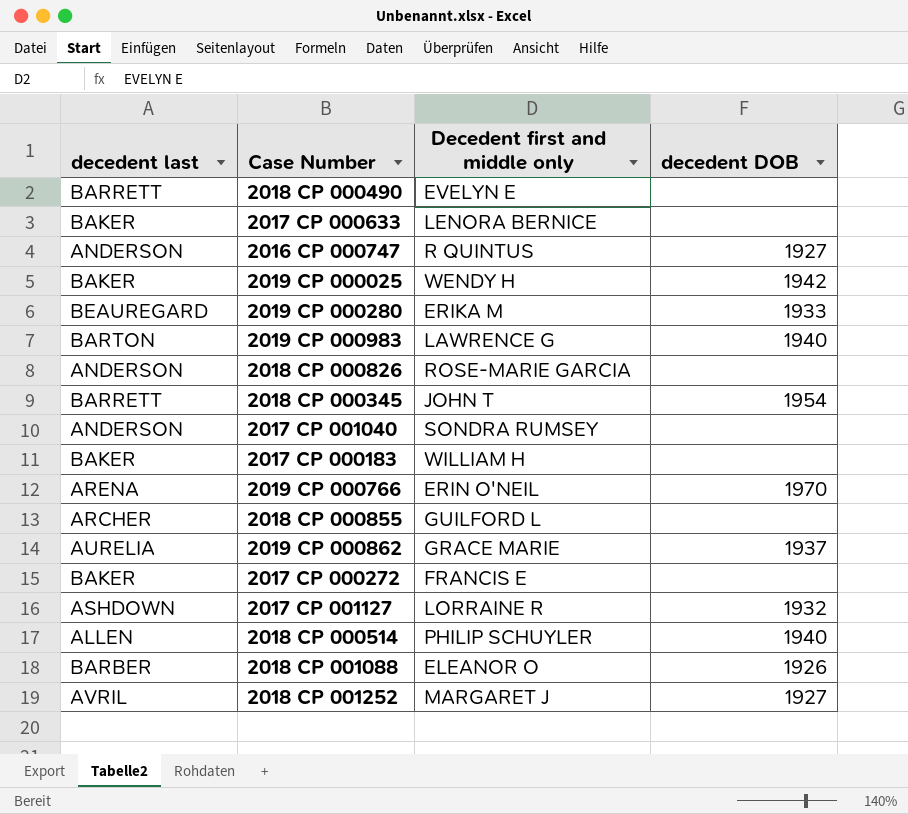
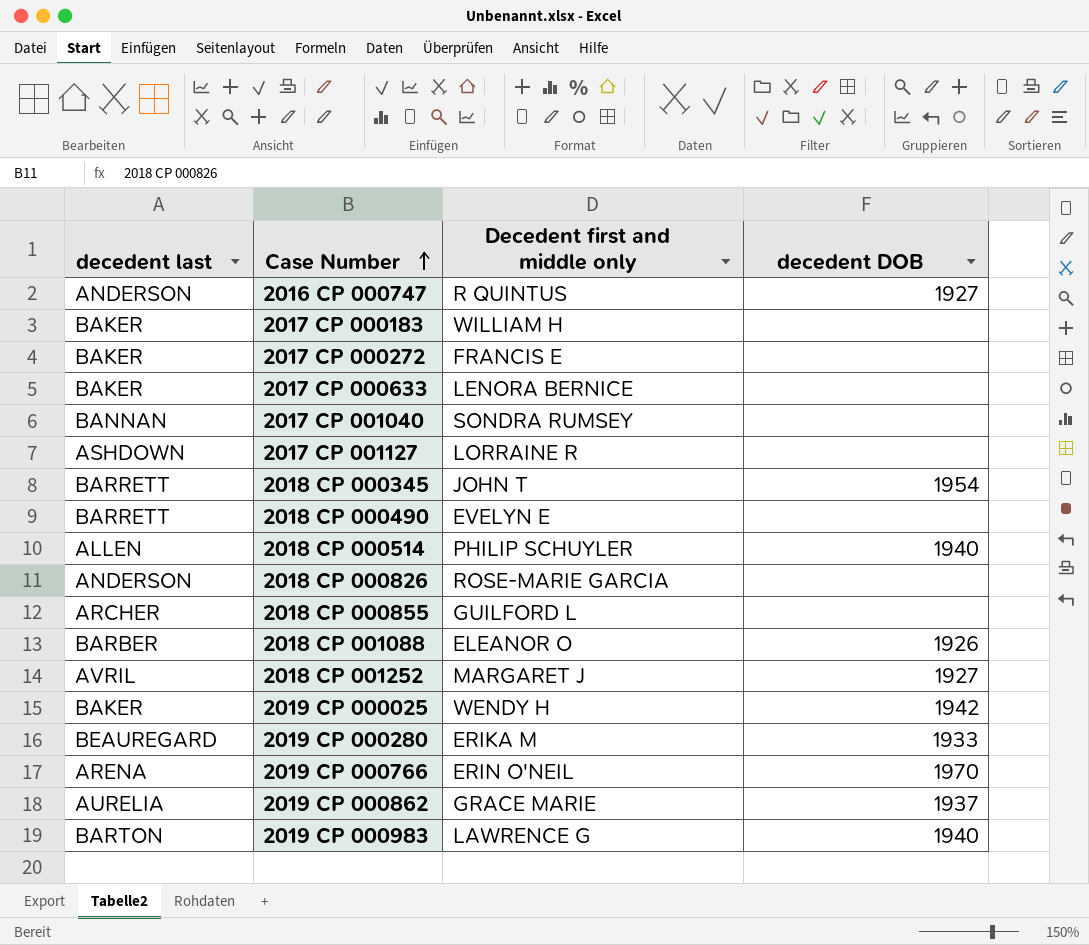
row order: none -> Case Number ascending
2017 CP 001040 | decedent last: ANDERSON -> BANNAN
2017 CP 001127 | decedent DOB: 1932 -> none

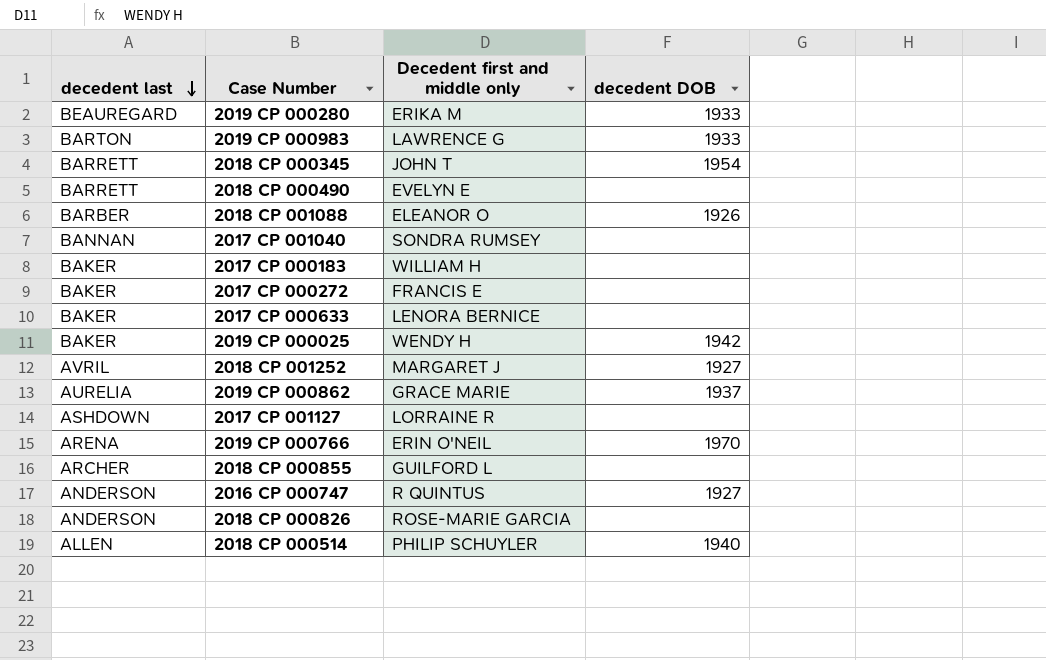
row order: Case Number ascending -> decedent last descending
2019 CP 000983 | decedent DOB: 1940 -> 1933

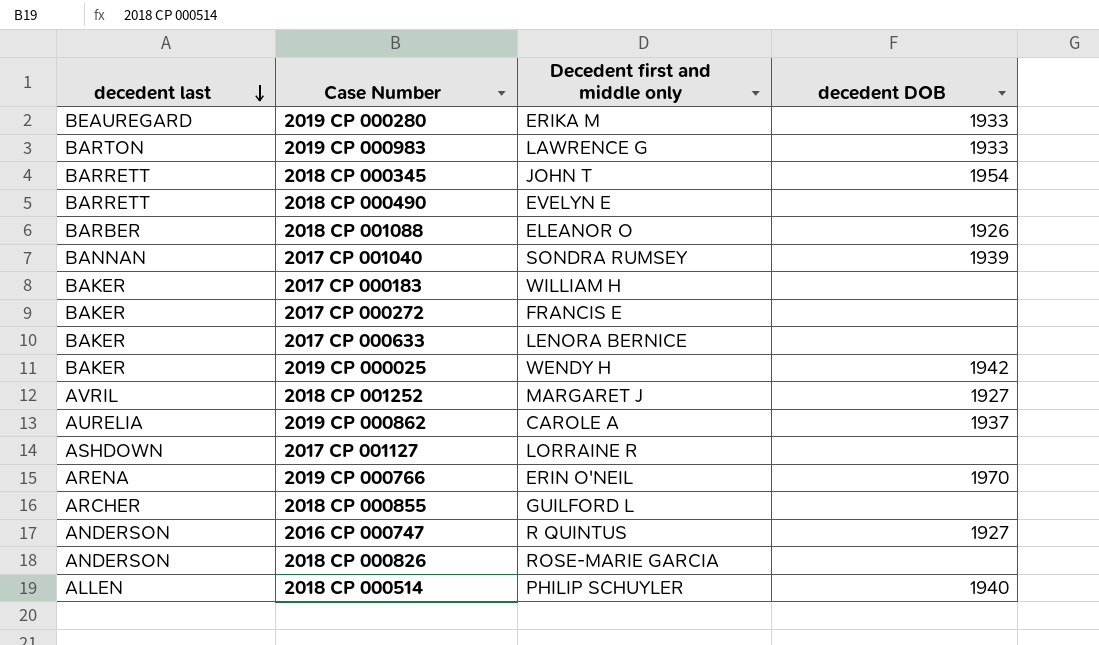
2017 CP 001040 | decedent DOB: none -> 1939
2019 CP 000862 | Decedent first and middle only: GRACE MARIE -> CAROLE A

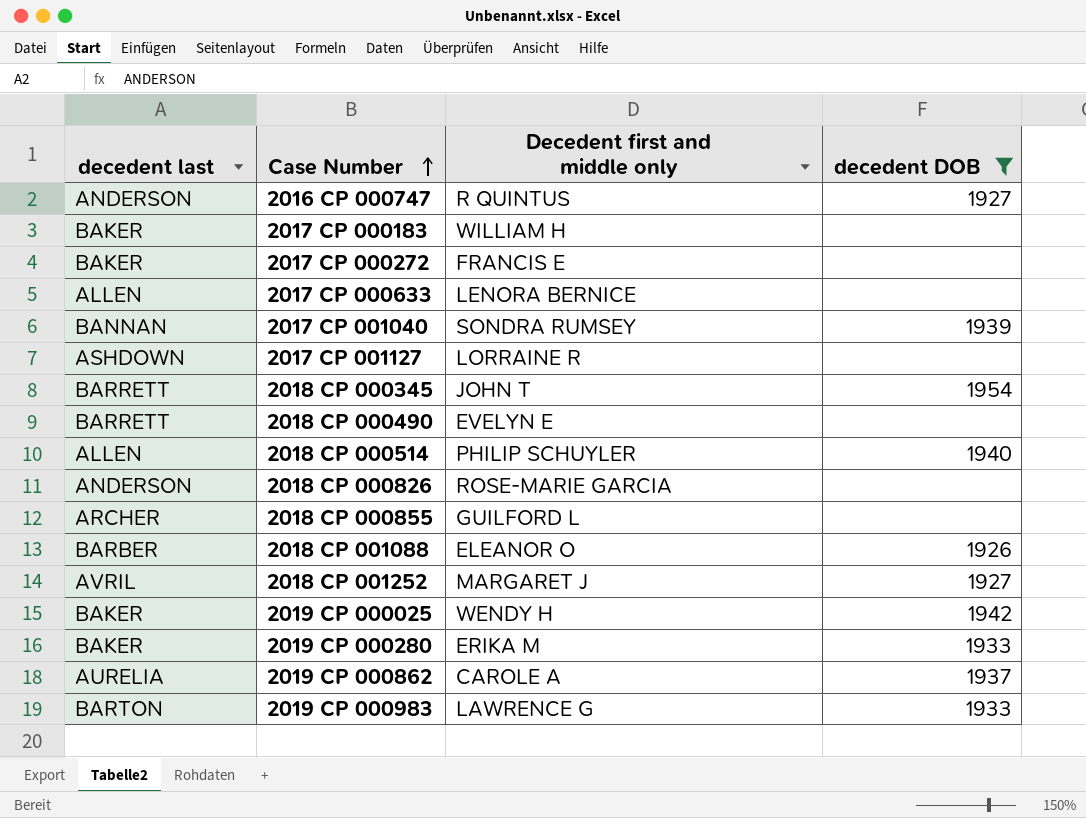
filter: none -> decedent DOB != 1970
row order: decedent last descending -> Case Number ascending
2017 CP 000633 | decedent last: BAKER -> ALLEN
2019 CP 000280 | decedent last: BEAUREGARD -> BAKER

